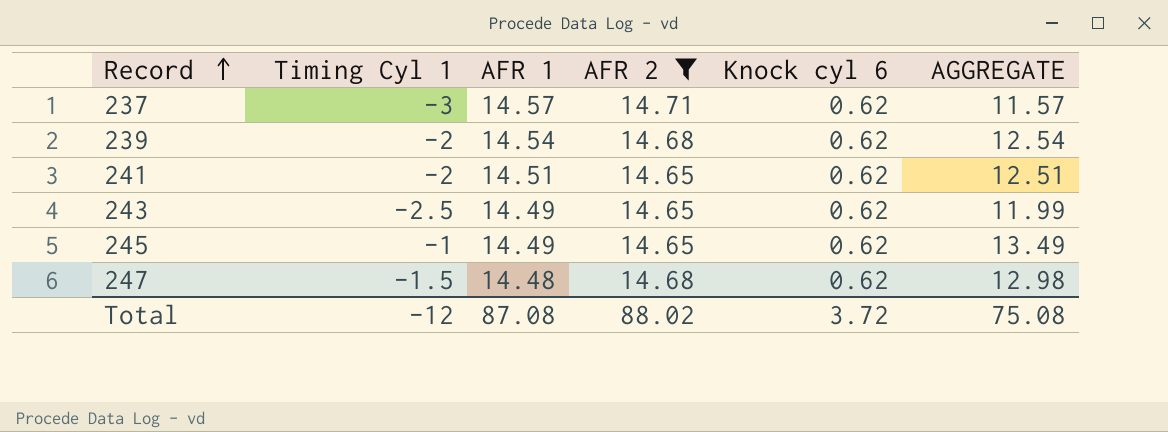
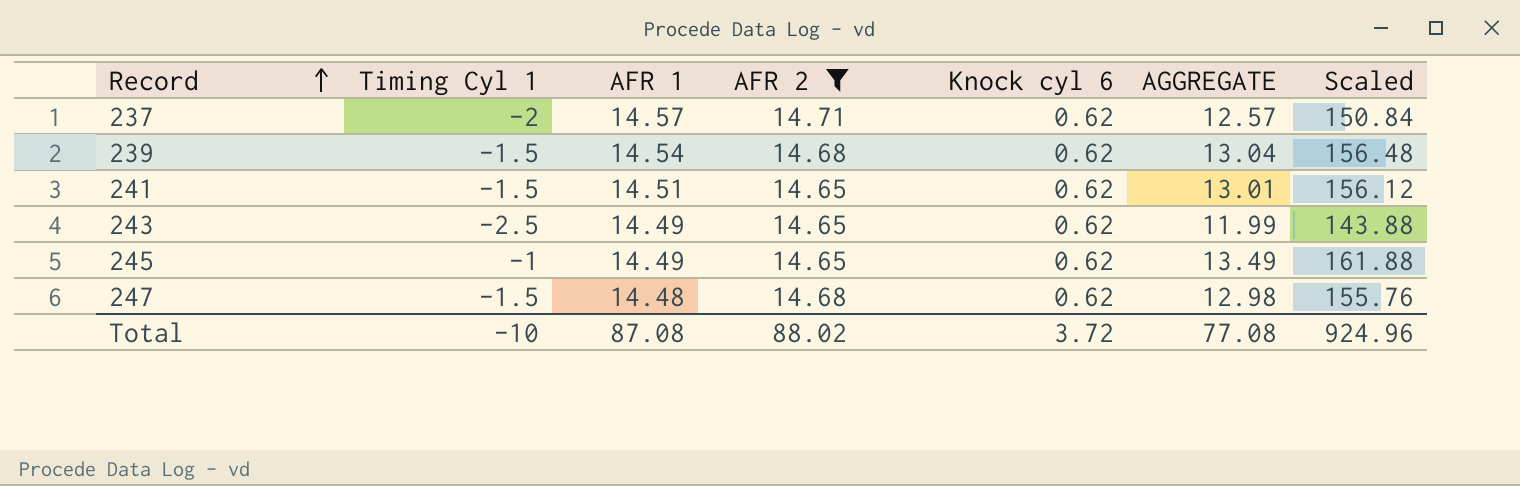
column Scaled | formula: none -> [AGGREGATE] * 12
237 | Timing Cyl 1: -3 -> -2
237 | AGGREGATE: 11.57 -> 12.57
239 | Timing Cyl 1: -2 -> -1.5
239 | AGGREGATE: 12.54 -> 13.04
241 | Timing Cyl 1: -2 -> -1.5
241 | AGGREGATE: 12.51 -> 13.01
Total | Timing Cyl 1: -12 -> -10
Total | AGGREGATE: 75.08 -> 77.08

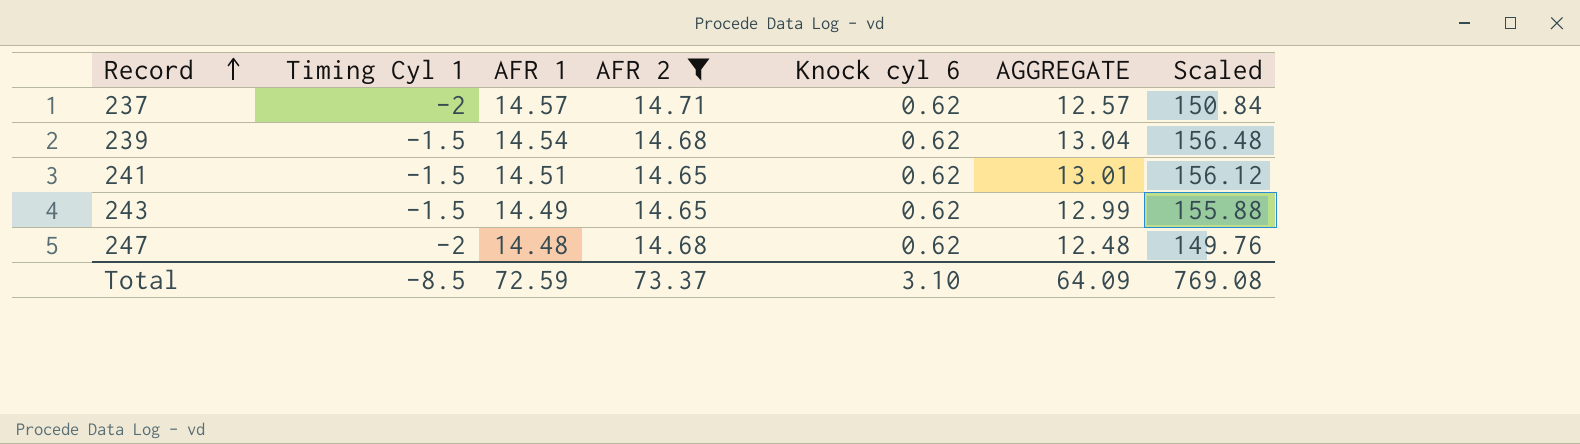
row 245: -1 | 14.49 | 14.65 | 0.62 | 13.49 | 161.88 -> none
243 | Timing Cyl 1: -2.5 -> -1.5
243 | AGGREGATE: 11.99 -> 12.99
243 | Scaled: 143.88 -> 155.88
247 | Timing Cyl 1: -1.5 -> -2
247 | AGGREGATE: 12.98 -> 12.48
247 | Scaled: 155.76 -> 149.76
Total | Timing Cyl 1: -10 -> -8.5
Total | AFR 1: 87.08 -> 72.59
Total | AFR 2: 88.02 -> 73.37
Total | Knock cyl 6: 3.72 -> 3.10
Total | AGGREGATE: 77.08 -> 64.09
Total | Scaled: 924.96 -> 769.08

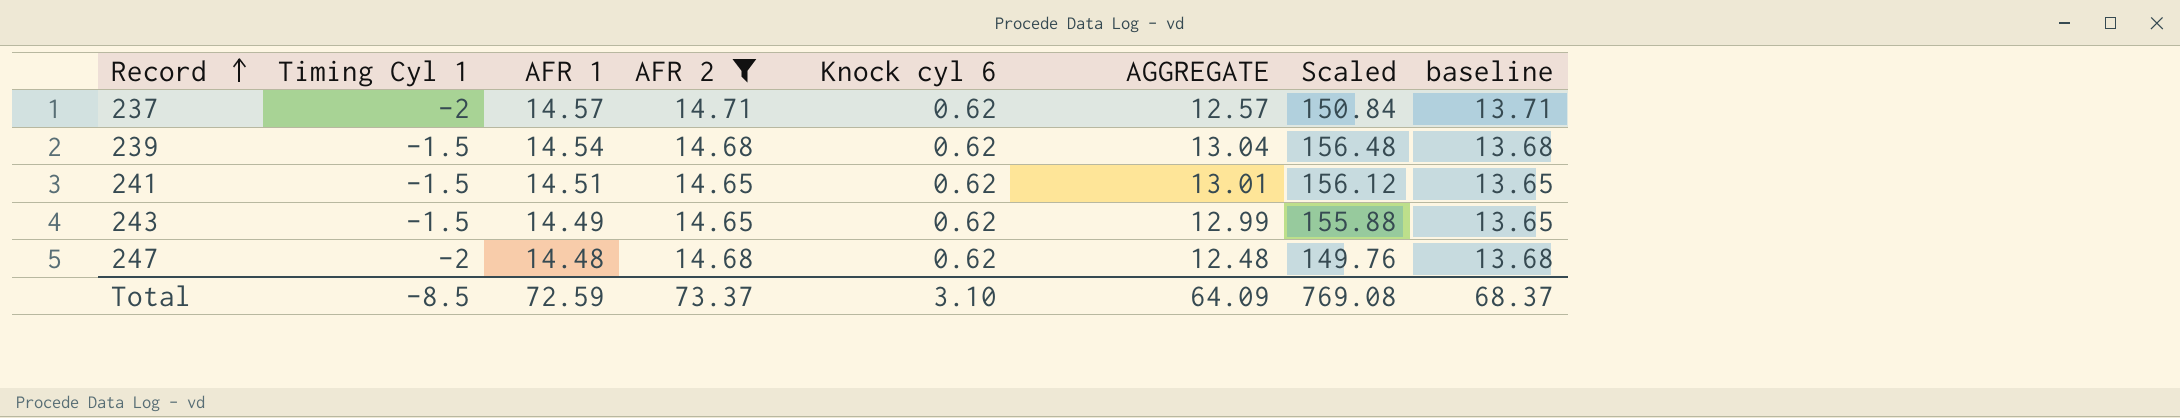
column baseline | formula: none -> [AFR 2] - 1

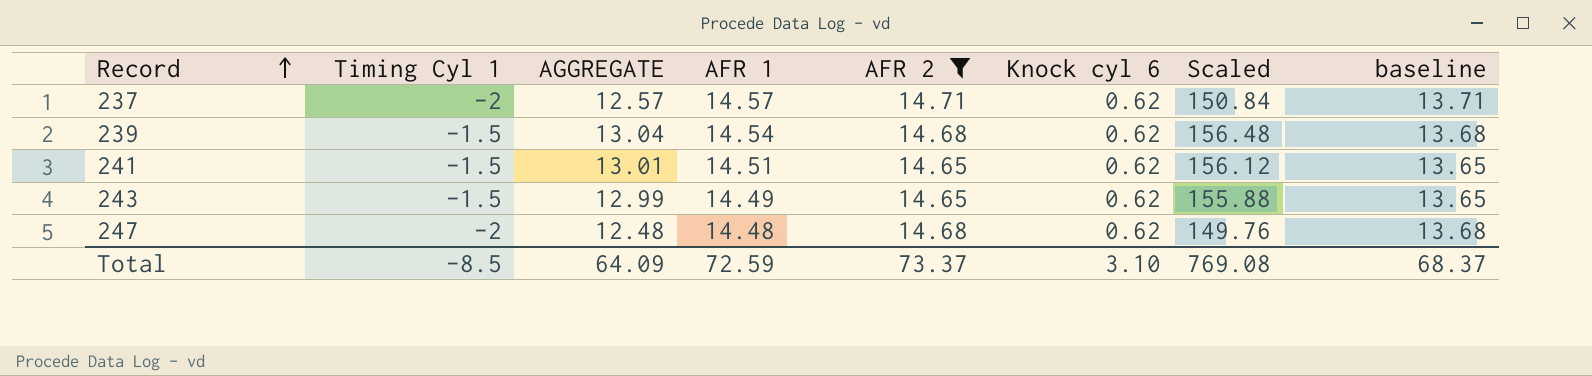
column AGGREGATE | position: 6 -> 3

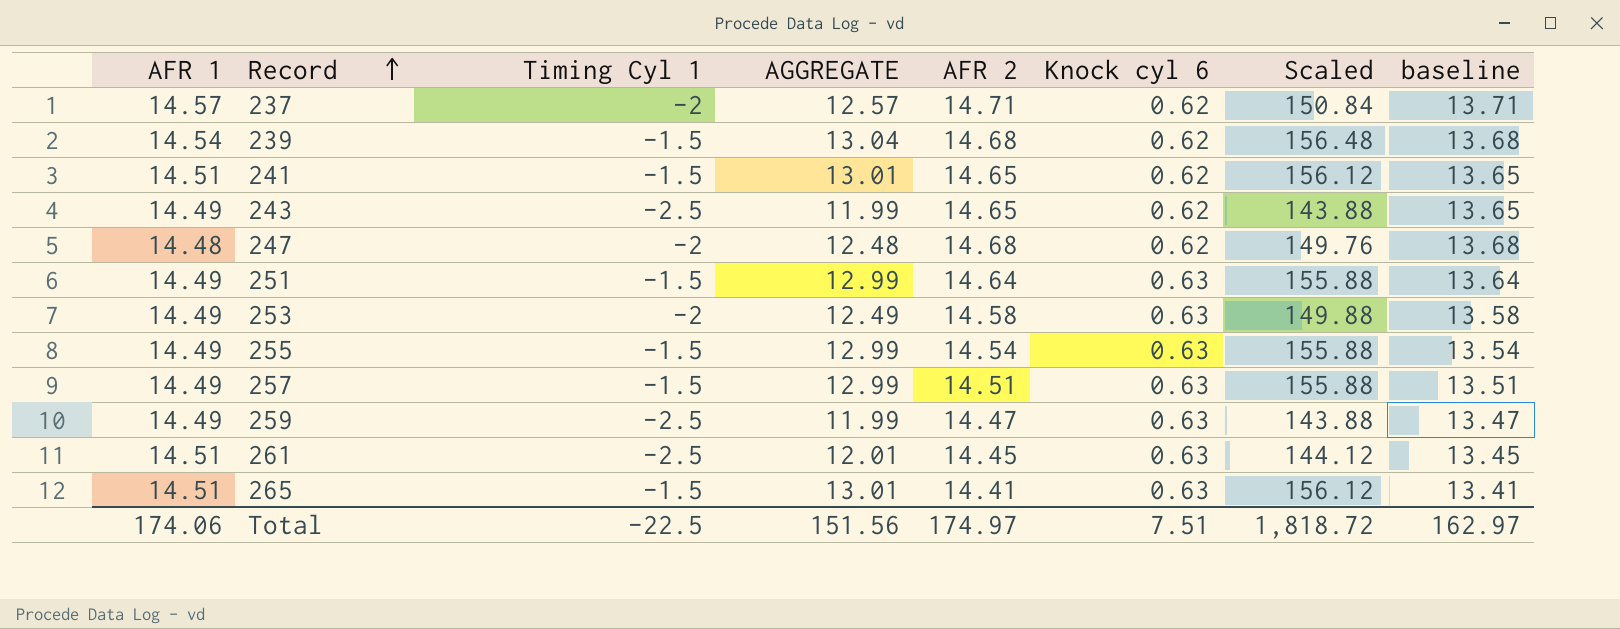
filter: AFR 2 >= 14.65 -> none
column AFR 1 | position: 4 -> 1
243 | Timing Cyl 1: -1.5 -> -2.5
243 | AGGREGATE: 12.99 -> 11.99
243 | Scaled: 155.88 -> 143.88
Total | AFR 1: 72.59 -> 174.06
Total | Timing Cyl 1: -8.5 -> -22.5
Total | AGGREGATE: 64.09 -> 151.56
Total | AFR 2: 73.37 -> 174.97
Total | Knock cyl 6: 3.10 -> 7.51
Total | Scaled: 769.08 -> 1,818.72
Total | baseline: 68.37 -> 162.97

